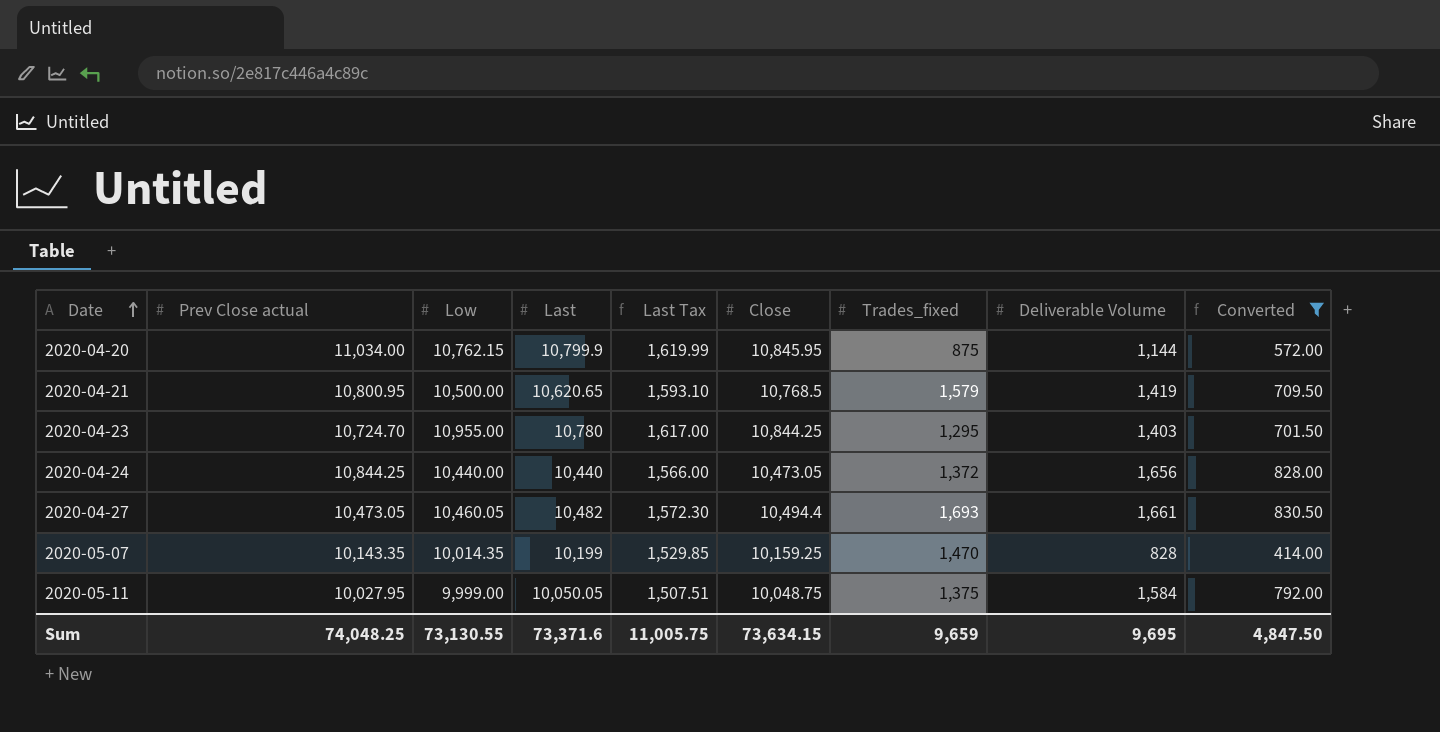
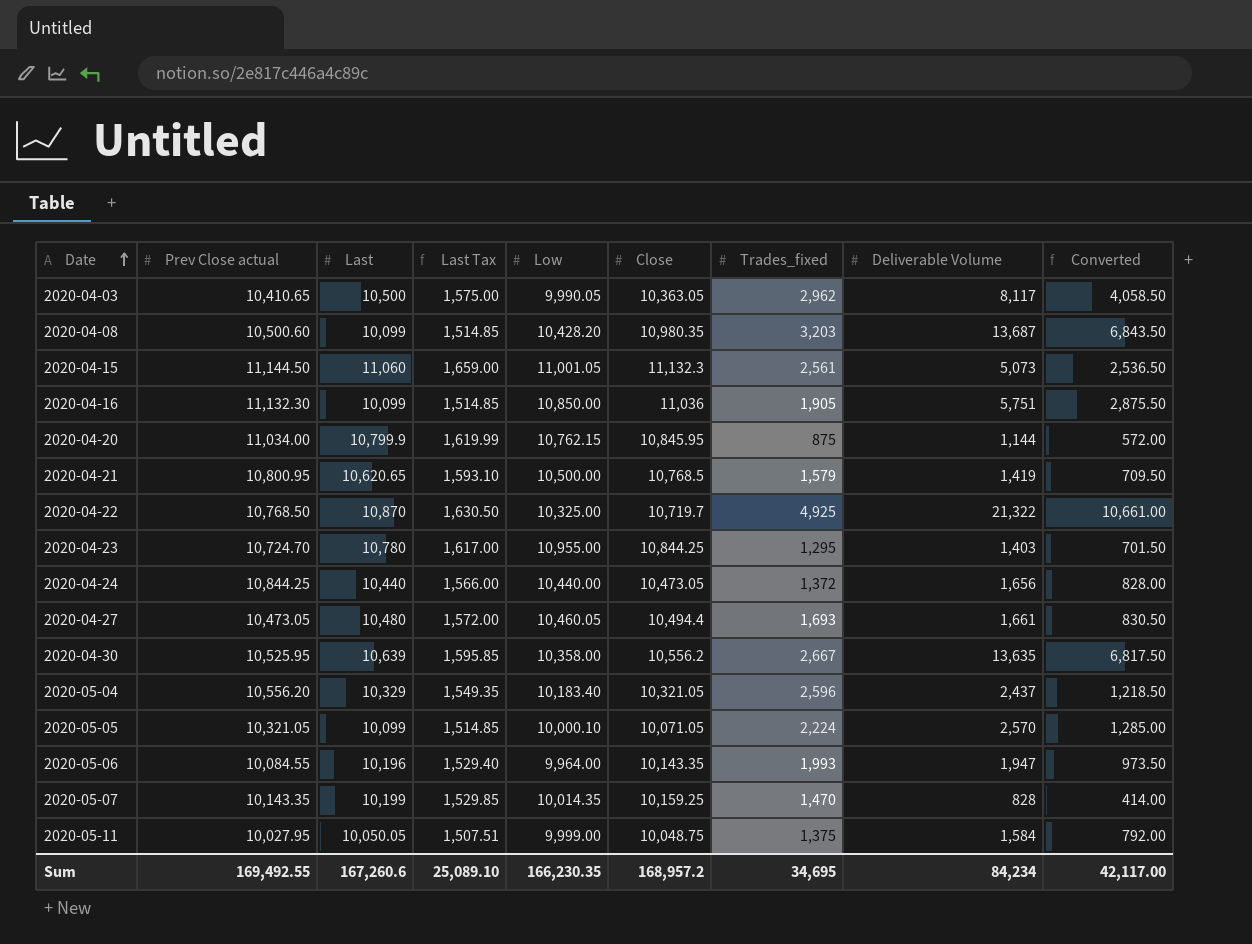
filter: Converted <= 830.50 -> none
column Low | position: 3 -> 5
2020-04-27 | Last: 10,482 -> 10,480
2020-04-27 | Last Tax: 1,572.30 -> 1,572.00
Sum | Prev Close actual: 74,048.25 -> 169,492.55
Sum | Last: 73,371.6 -> 167,260.6
Sum | Last Tax: 11,005.75 -> 25,089.10
Sum | Low: 73,130.55 -> 166,230.35
Sum | Close: 73,634.15 -> 168,957.2
Sum | Trades_fixed: 9,659 -> 34,695
Sum | Deliverable Volume: 9,695 -> 84,234
Sum | Converted: 4,847.50 -> 42,117.00

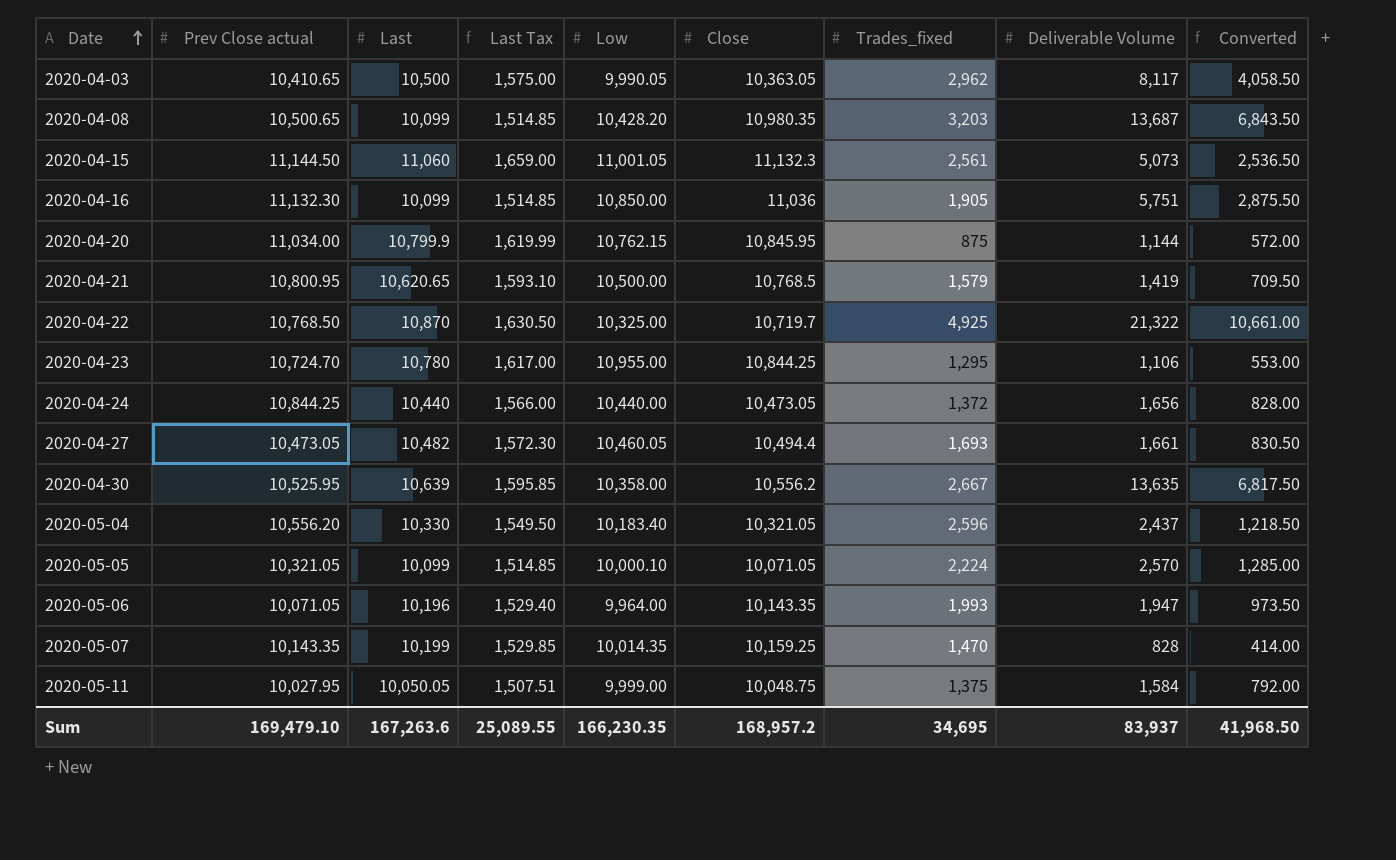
2020-04-08 | Prev Close actual: 10,500.60 -> 10,500.65
2020-04-23 | Deliverable Volume: 1,403 -> 1,106
2020-04-23 | Converted: 701.50 -> 553.00
2020-04-27 | Last: 10,480 -> 10,482
2020-04-27 | Last Tax: 1,572.00 -> 1,572.30
2020-05-04 | Last: 10,329 -> 10,330
2020-05-04 | Last Tax: 1,549.35 -> 1,549.50
2020-05-06 | Prev Close actual: 10,084.55 -> 10,071.05
Sum | Prev Close actual: 169,492.55 -> 169,479.10
Sum | Last: 167,260.6 -> 167,263.6
Sum | Last Tax: 25,089.10 -> 25,089.55
Sum | Deliverable Volume: 84,234 -> 83,937
Sum | Converted: 42,117.00 -> 41,968.50

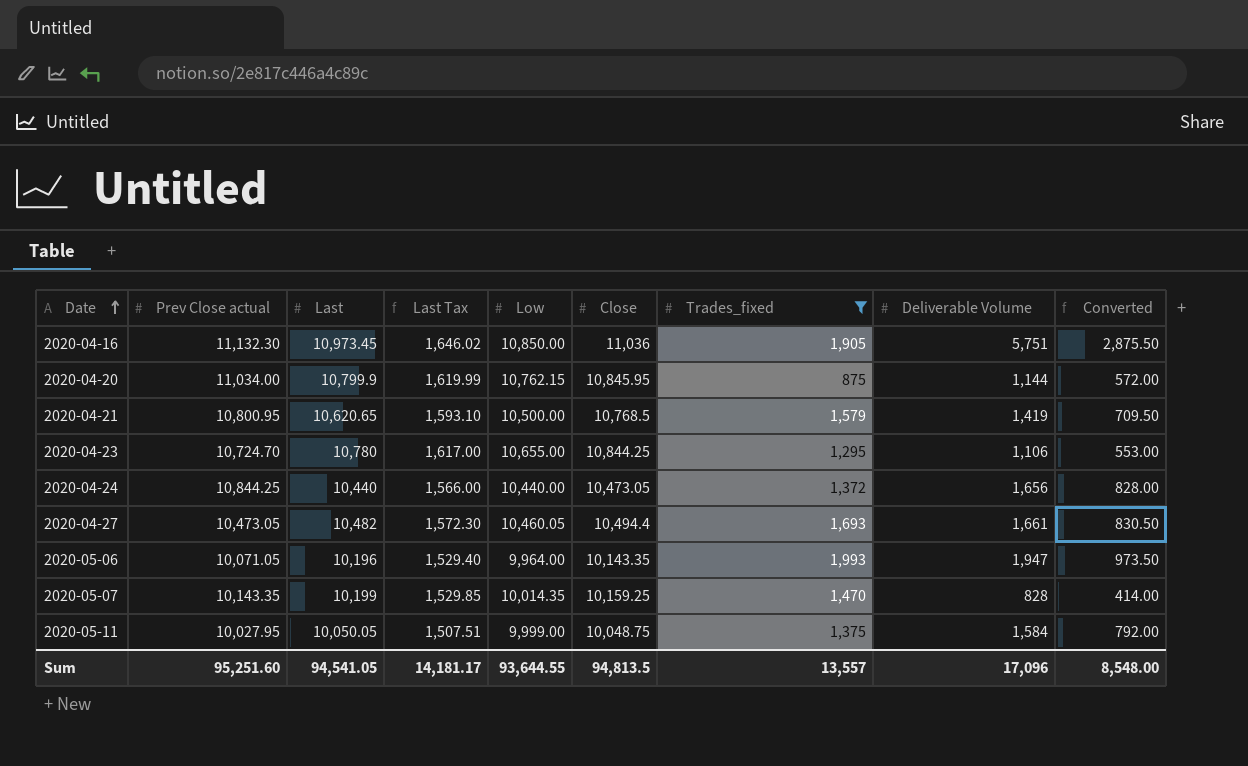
filter: none -> Trades_fixed <= 1,993
2020-04-16 | Last: 10,099 -> 10,973.45
2020-04-16 | Last Tax: 1,514.85 -> 1,646.02
2020-04-23 | Low: 10,955.00 -> 10,655.00
Sum | Prev Close actual: 169,479.10 -> 95,251.60
Sum | Last: 167,263.6 -> 94,541.05
Sum | Last Tax: 25,089.55 -> 14,181.17
Sum | Low: 166,230.35 -> 93,644.55
Sum | Close: 168,957.2 -> 94,813.5
Sum | Trades_fixed: 34,695 -> 13,557
Sum | Deliverable Volume: 83,937 -> 17,096
Sum | Converted: 41,968.50 -> 8,548.00

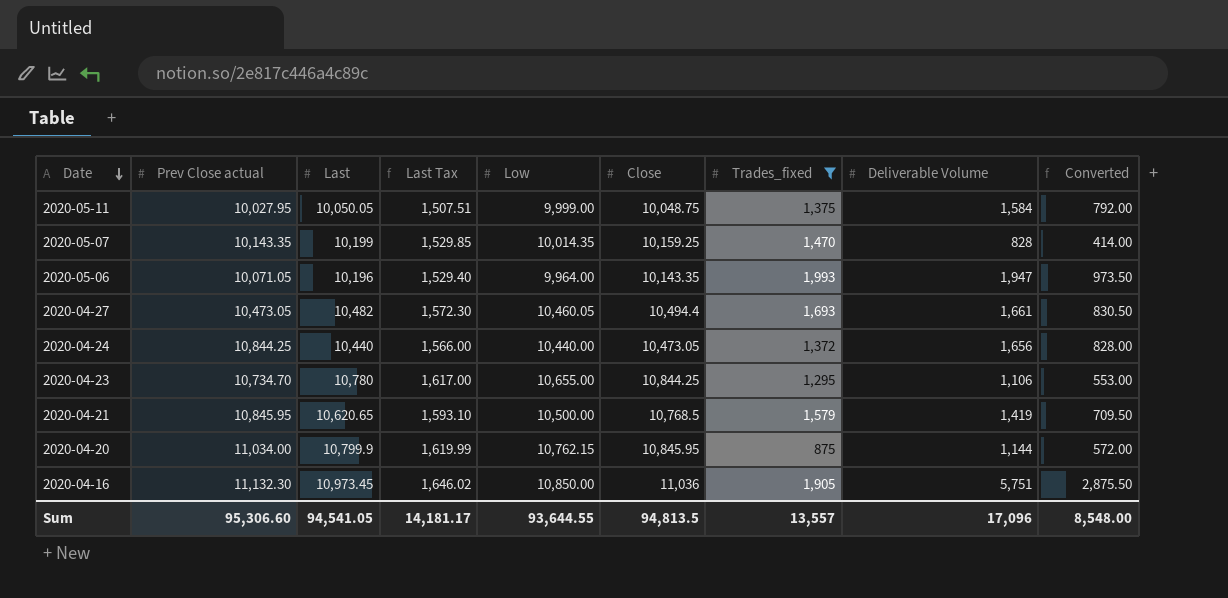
row order: Date ascending -> Date descending
2020-04-23 | Prev Close actual: 10,724.70 -> 10,734.70
2020-04-21 | Prev Close actual: 10,800.95 -> 10,845.95
Sum | Prev Close actual: 95,251.60 -> 95,306.60

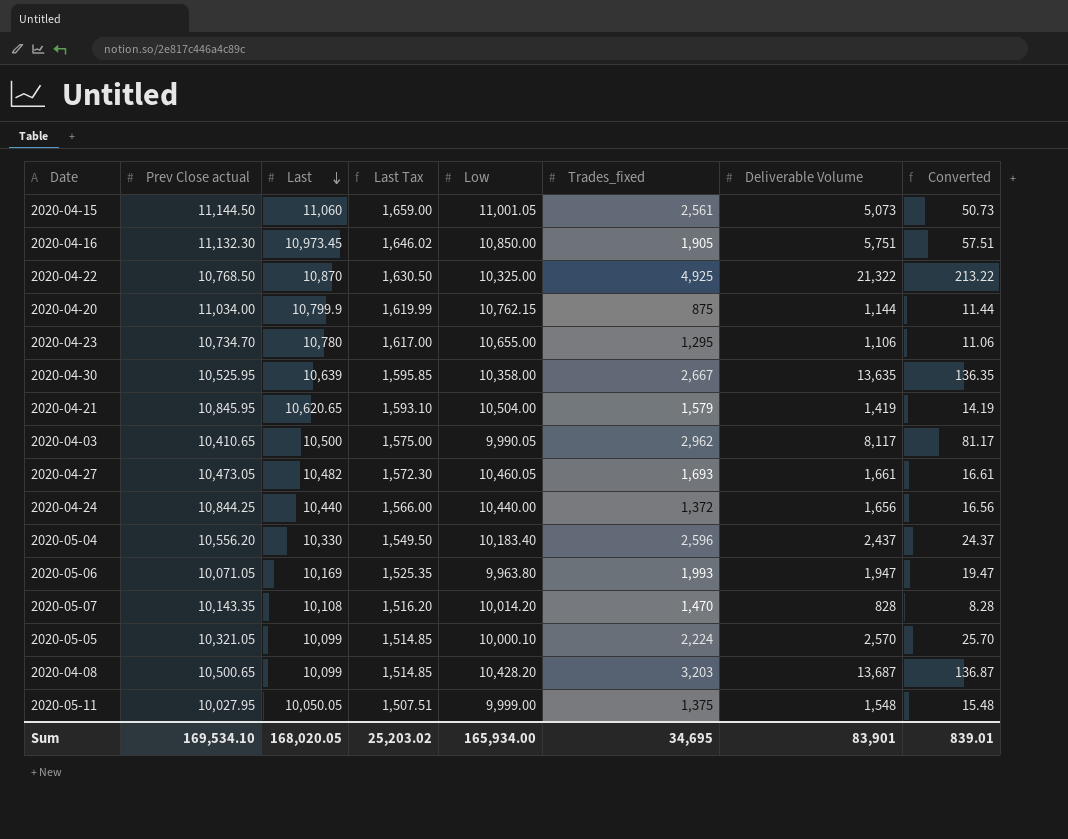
filter: Trades_fixed <= 1,993 -> none
row order: Date descending -> Last descending
column Close | position: 6 -> none
column Converted | formula: [Deliverable Volume] * 0.5 -> [Deliverable Volume] * 0.01
2020-04-21 | Low: 10,500.00 -> 10,504.00
2020-05-06 | Last: 10,196 -> 10,169
2020-05-06 | Last Tax: 1,529.40 -> 1,525.35
2020-05-06 | Low: 9,964.00 -> 9,963.80
2020-05-07 | Last: 10,199 -> 10,108
2020-05-07 | Last Tax: 1,529.85 -> 1,516.20
2020-05-07 | Low: 10,014.35 -> 10,014.20
2020-05-11 | Deliverable Volume: 1,584 -> 1,548
Sum | Prev Close actual: 95,306.60 -> 169,534.10
Sum | Last: 94,541.05 -> 168,020.05
Sum | Last Tax: 14,181.17 -> 25,203.02
Sum | Low: 93,644.55 -> 165,934.00
Sum | Trades_fixed: 13,557 -> 34,695
Sum | Deliverable Volume: 17,096 -> 83,901
Sum | Converted: 8,548.00 -> 839.01

